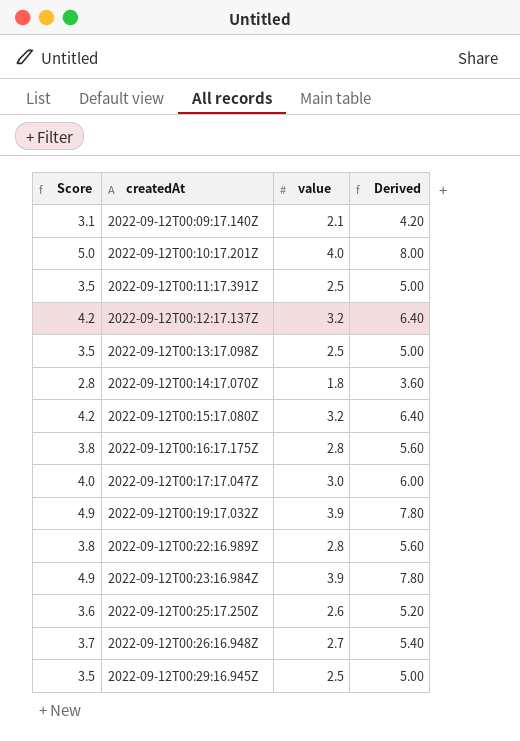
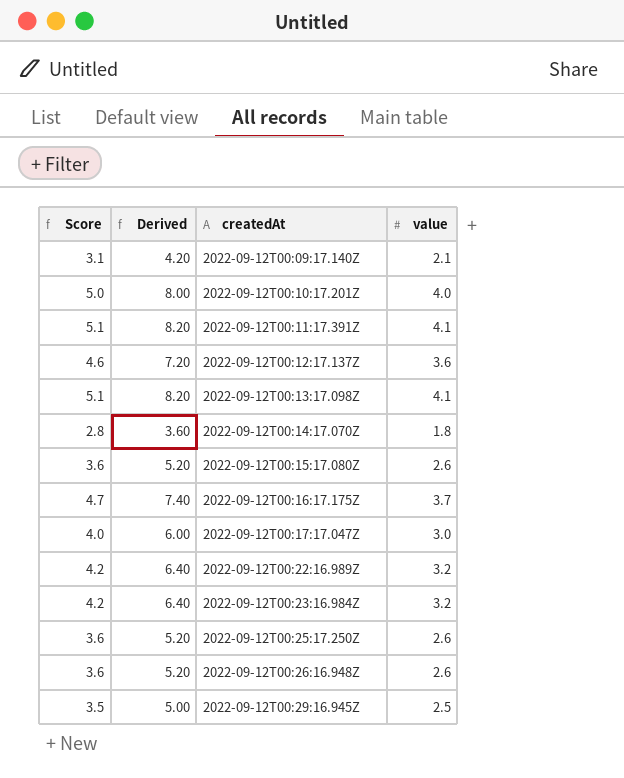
column Derived | position: 4 -> 2
row 2022-09-12T00:19:17.032Z: 4.9 | 3.9 | 7.80 -> none
2022-09-12T00:11:17.391Z | Score: 3.5 -> 5.1
2022-09-12T00:11:17.391Z | Derived: 5.00 -> 8.20
2022-09-12T00:11:17.391Z | value: 2.5 -> 4.1
2022-09-12T00:12:17.137Z | Score: 4.2 -> 4.6
2022-09-12T00:12:17.137Z | Derived: 6.40 -> 7.20
2022-09-12T00:12:17.137Z | value: 3.2 -> 3.6
2022-09-12T00:13:17.098Z | Score: 3.5 -> 5.1
2022-09-12T00:13:17.098Z | Derived: 5.00 -> 8.20
2022-09-12T00:13:17.098Z | value: 2.5 -> 4.1
2022-09-12T00:15:17.080Z | Score: 4.2 -> 3.6
2022-09-12T00:15:17.080Z | Derived: 6.40 -> 5.20
2022-09-12T00:15:17.080Z | value: 3.2 -> 2.6
2022-09-12T00:16:17.175Z | Score: 3.8 -> 4.7
2022-09-12T00:16:17.175Z | Derived: 5.60 -> 7.40
2022-09-12T00:16:17.175Z | value: 2.8 -> 3.7
2022-09-12T00:22:16.989Z | Score: 3.8 -> 4.2
2022-09-12T00:22:16.989Z | Derived: 5.60 -> 6.40
2022-09-12T00:22:16.989Z | value: 2.8 -> 3.2
2022-09-12T00:23:16.984Z | Score: 4.9 -> 4.2
2022-09-12T00:23:16.984Z | Derived: 7.80 -> 6.40
2022-09-12T00:23:16.984Z | value: 3.9 -> 3.2
2022-09-12T00:26:16.948Z | Score: 3.7 -> 3.6
2022-09-12T00:26:16.948Z | Derived: 5.40 -> 5.20
2022-09-12T00:26:16.948Z | value: 2.7 -> 2.6

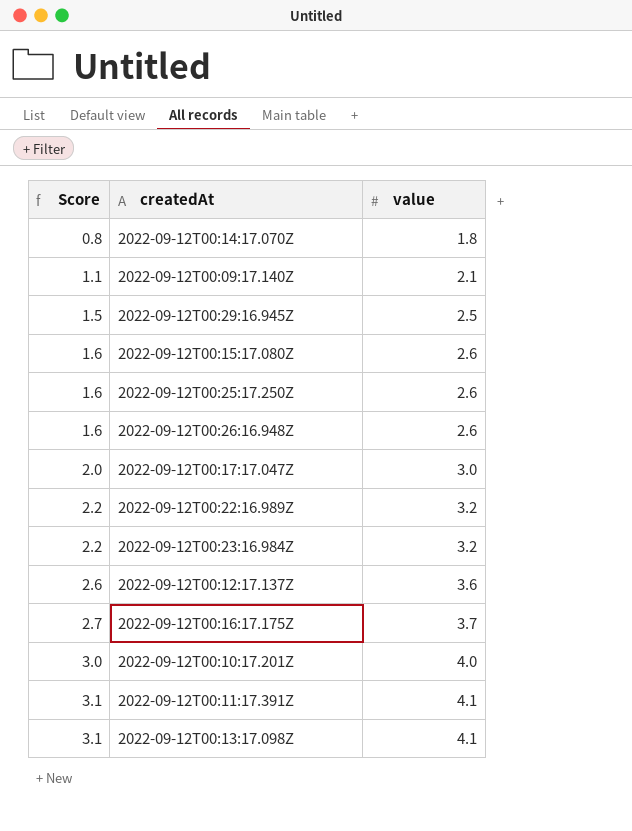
row order: createdAt ascending -> Score ascending
column Derived | formula: [value] * 2 -> none
column Score | formula: [value] + 1 -> [value] - 1

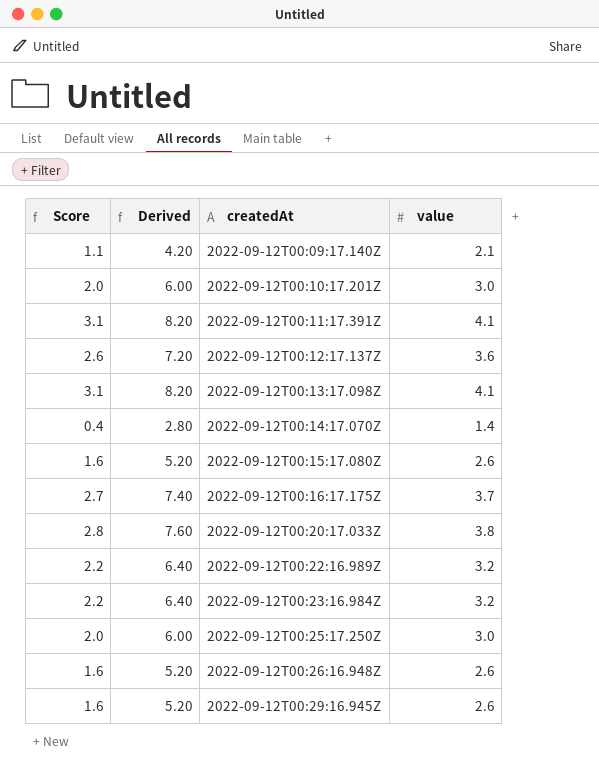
row order: Score ascending -> createdAt ascending
column Derived | formula: none -> [value] * 2
row 2022-09-12T00:17:17.047Z: 2.0 | 3.0 -> none
2022-09-12T00:10:17.201Z | Score: 3.0 -> 2.0
2022-09-12T00:10:17.201Z | value: 4.0 -> 3.0
2022-09-12T00:14:17.070Z | Score: 0.8 -> 0.4
2022-09-12T00:14:17.070Z | value: 1.8 -> 1.4
row 2022-09-12T00:20:17.033Z: none -> 2.8 | 7.60 | 3.8
2022-09-12T00:25:17.250Z | Score: 1.6 -> 2.0
2022-09-12T00:25:17.250Z | value: 2.6 -> 3.0
2022-09-12T00:29:16.945Z | Score: 1.5 -> 1.6
2022-09-12T00:29:16.945Z | value: 2.5 -> 2.6

